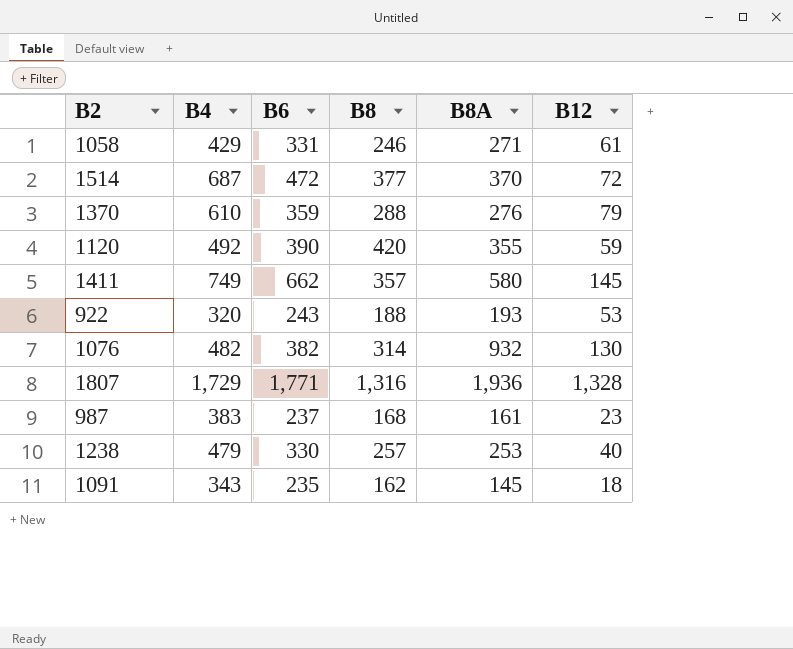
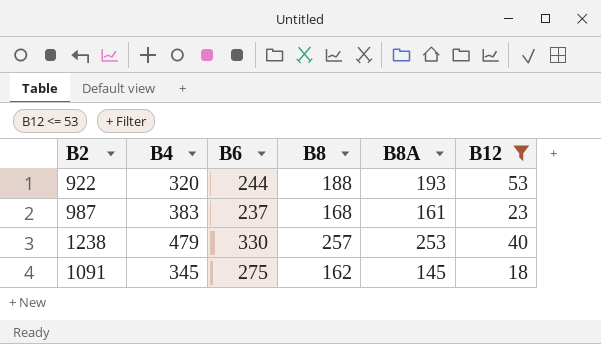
filter: none -> B12 <= 53
922 | B6: 243 -> 244
1091 | B4: 343 -> 345
1091 | B6: 235 -> 275

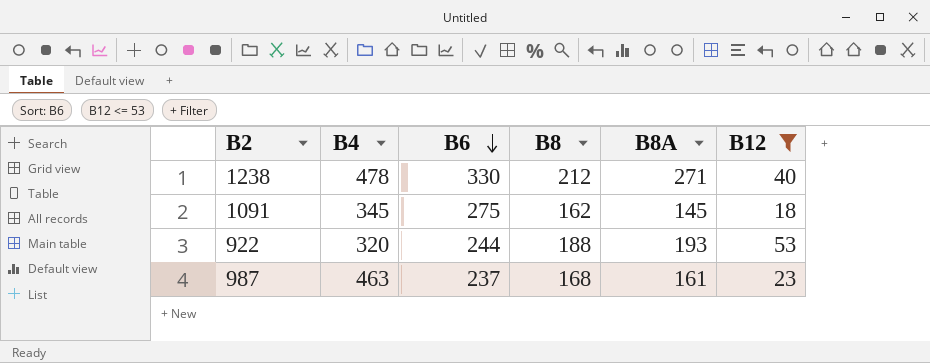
row order: none -> B6 descending
1238 | B4: 479 -> 478
1238 | B8: 257 -> 212
1238 | B8A: 253 -> 271
987 | B4: 383 -> 463

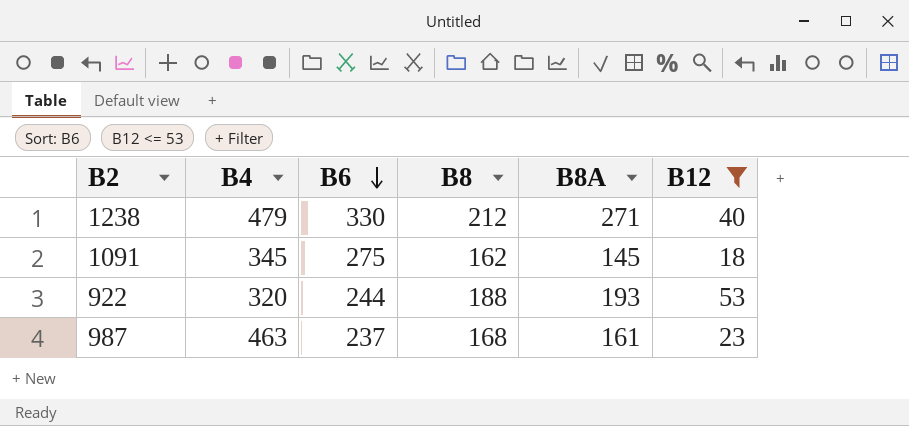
1238 | B4: 478 -> 479

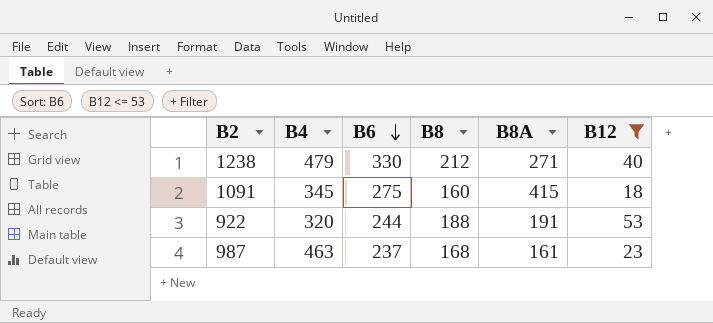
1091 | B8: 162 -> 160
1091 | B8A: 145 -> 415
922 | B8A: 193 -> 191

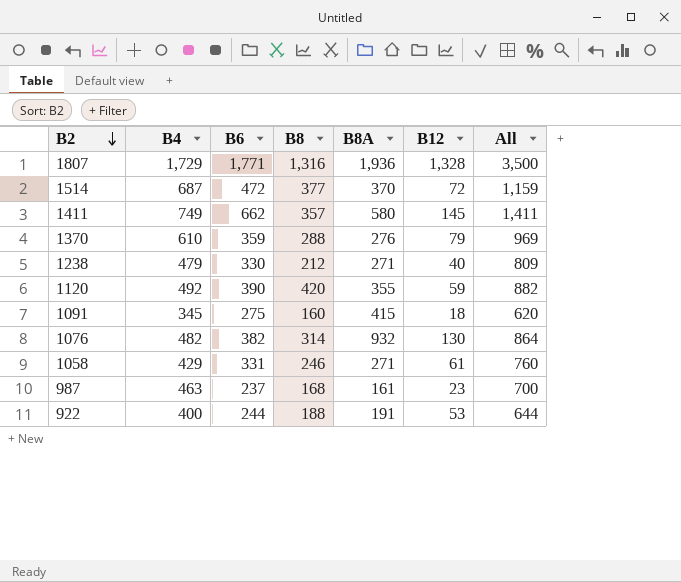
filter: B12 <= 53 -> none
row order: B6 descending -> B2 descending
column All | formula: none -> [B4] + [B6]
922 | B4: 320 -> 400

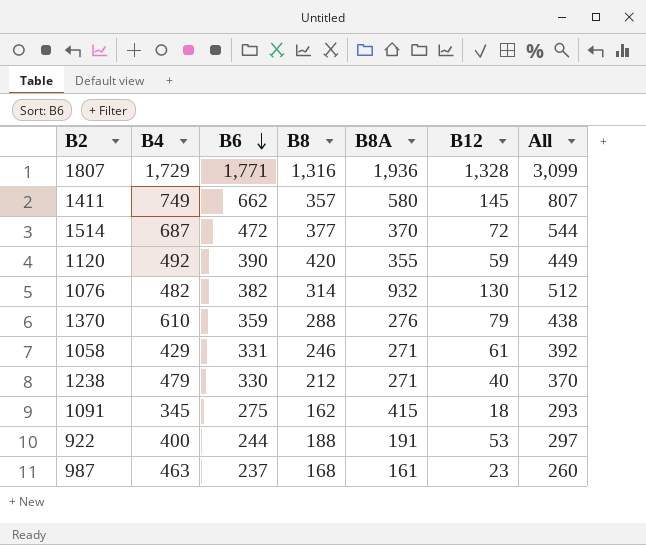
row order: B2 descending -> B6 descending
column All | formula: [B4] + [B6] -> [B6] + [B12]
1091 | B8: 160 -> 162

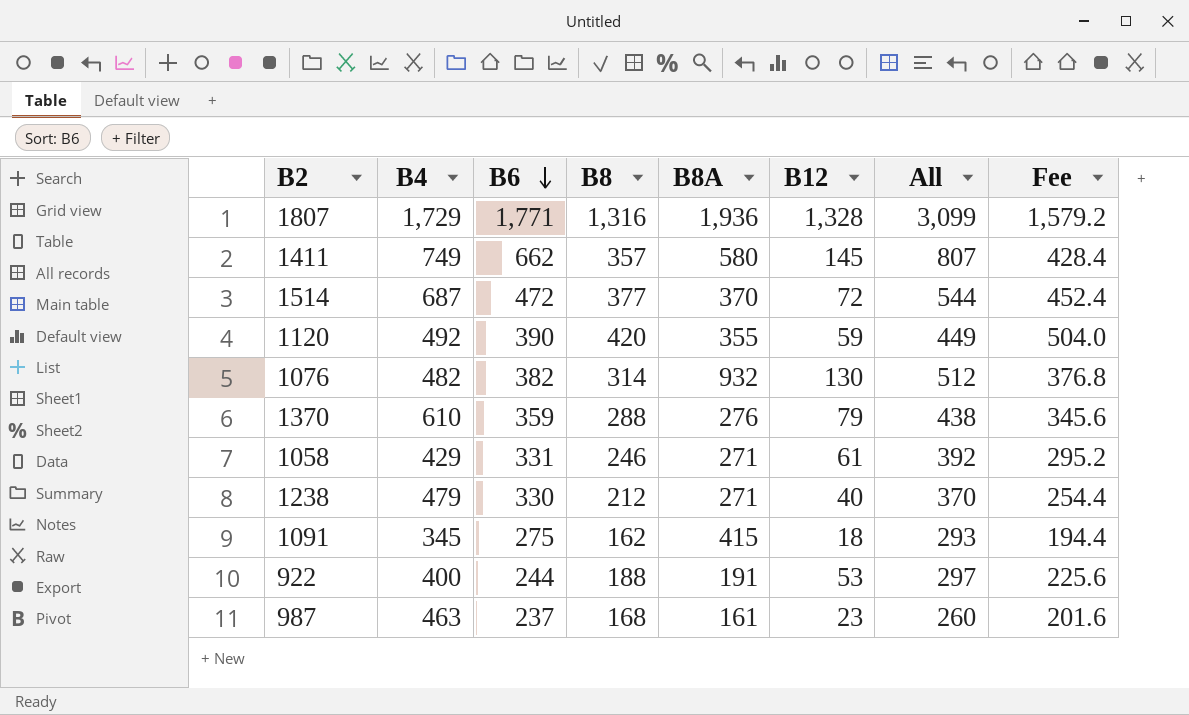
column Fee | formula: none -> [B8] * 1.2

